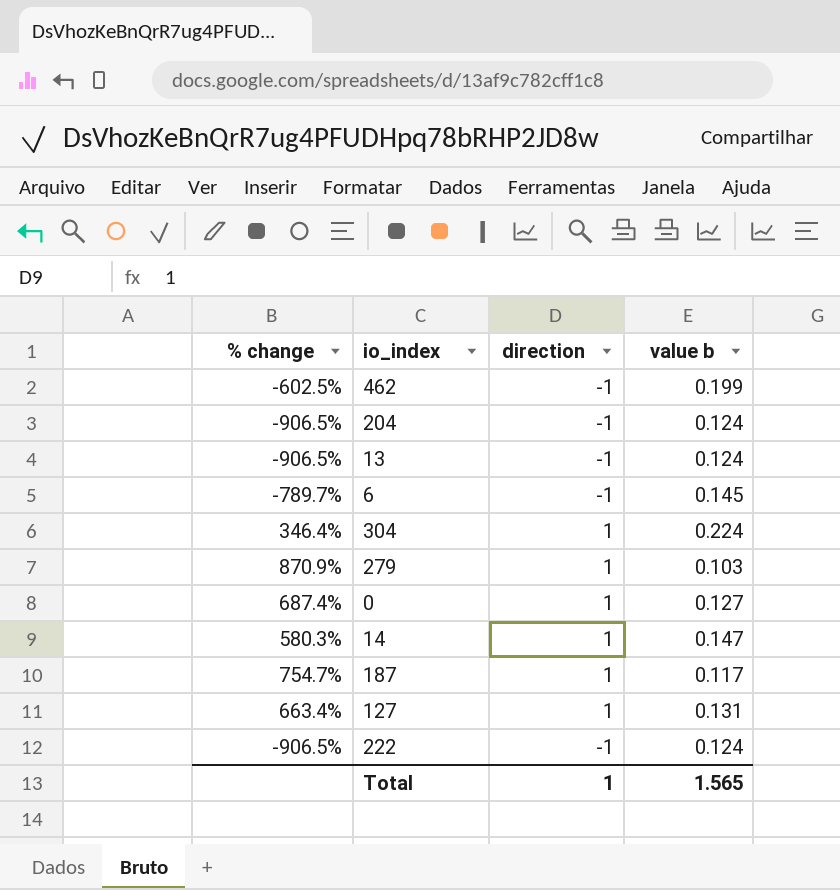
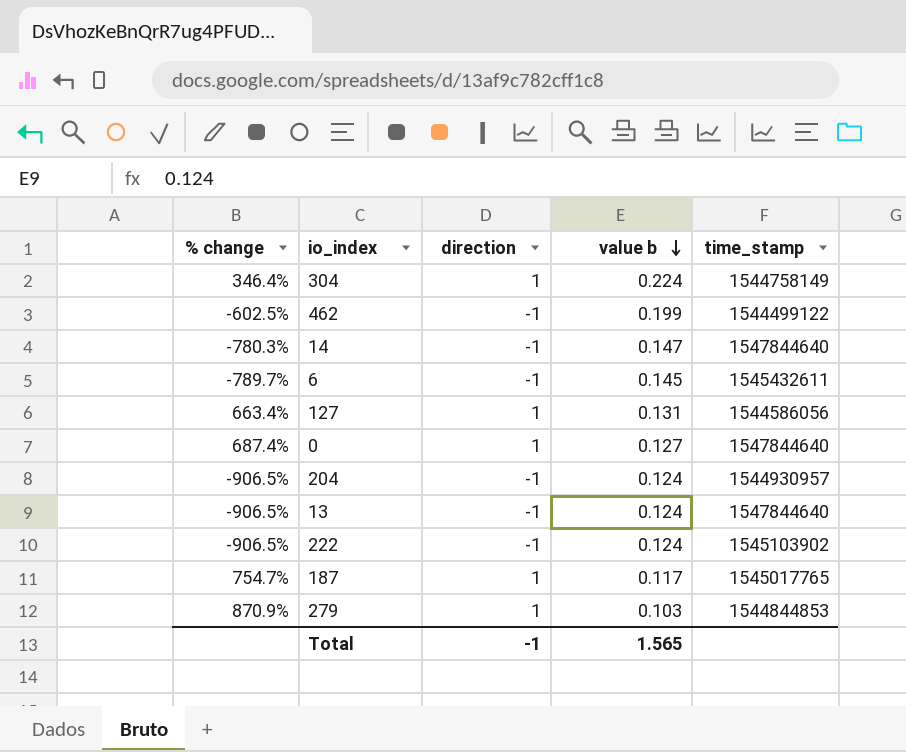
row order: none -> value b descending
column time_stamp | position: none -> 5
14 | % change: 580.3% -> -780.3%
14 | direction: 1 -> -1
Total | direction: 1 -> -1

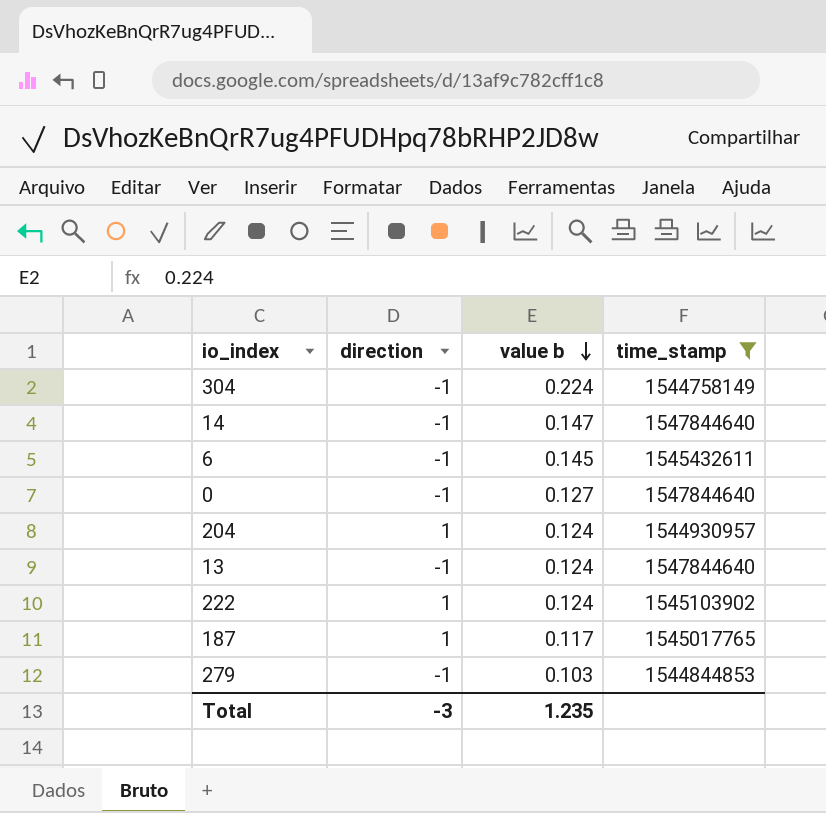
filter: none -> time_stamp >= 1544758149
column % change | formula: ([direction] - [value b]) / [value b] -> none
304 | direction: 1 -> -1
0 | direction: 1 -> -1
204 | direction: -1 -> 1
222 | direction: -1 -> 1
279 | direction: 1 -> -1
Total | direction: -1 -> -3
Total | value b: 1.565 -> 1.235

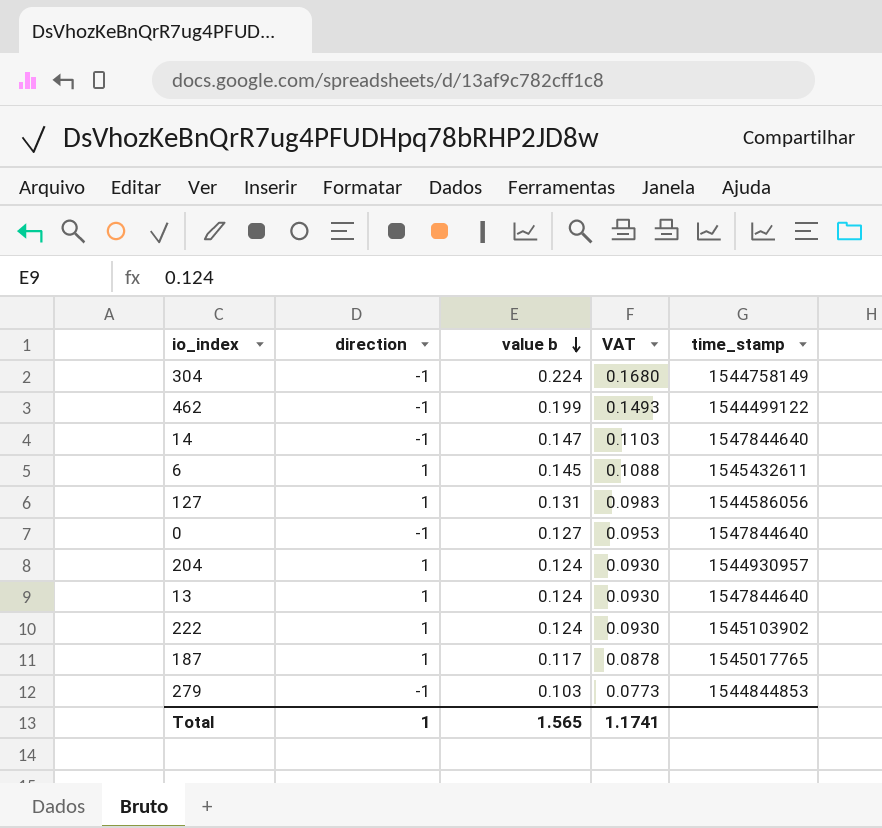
filter: time_stamp >= 1544758149 -> none
column VAT | formula: none -> [value b] * 0.75
6 | direction: -1 -> 1
13 | direction: -1 -> 1
Total | direction: -3 -> 1
Total | value b: 1.235 -> 1.565

